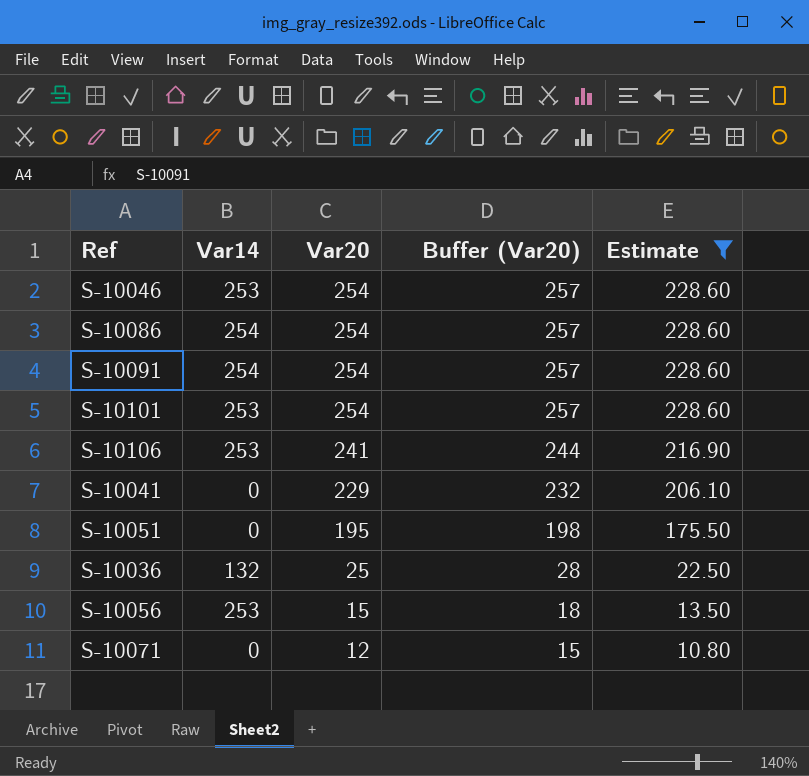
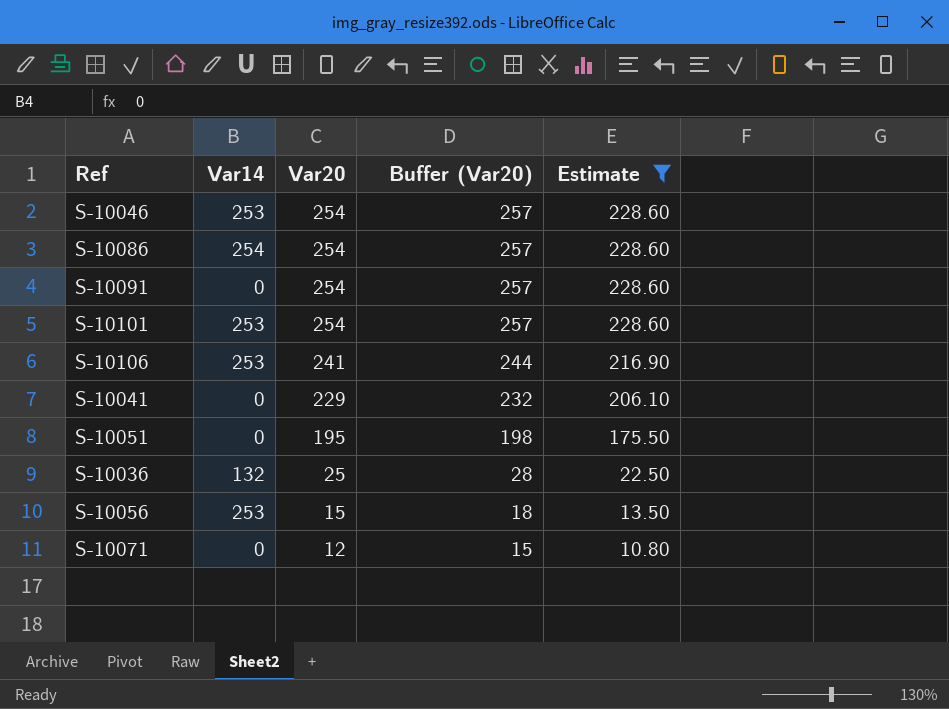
S-10091 | Var14: 254 -> 0

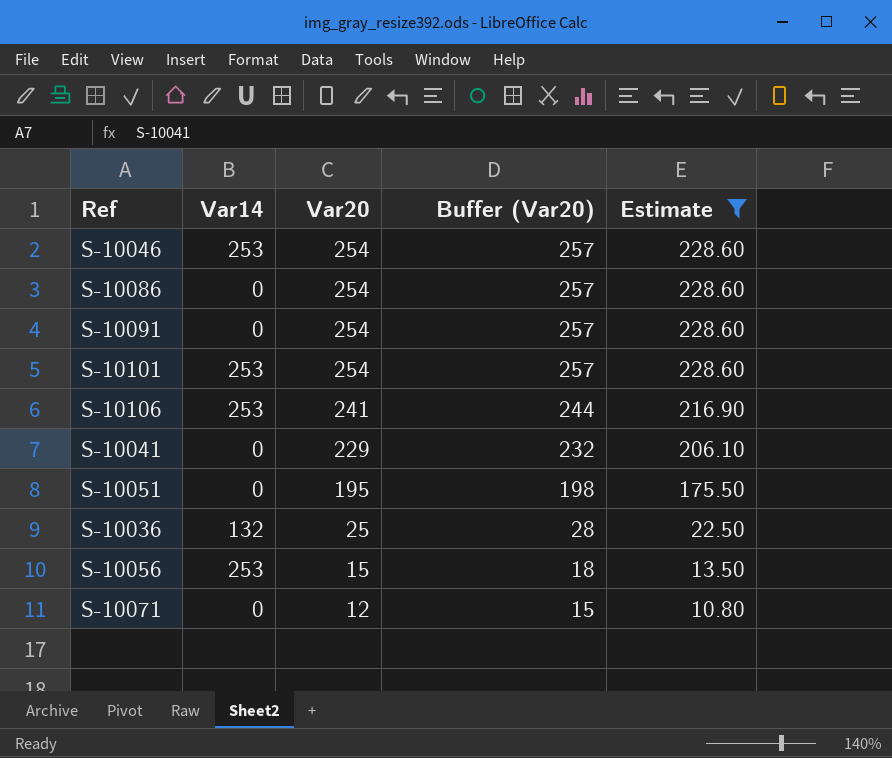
S-10086 | Var14: 254 -> 0

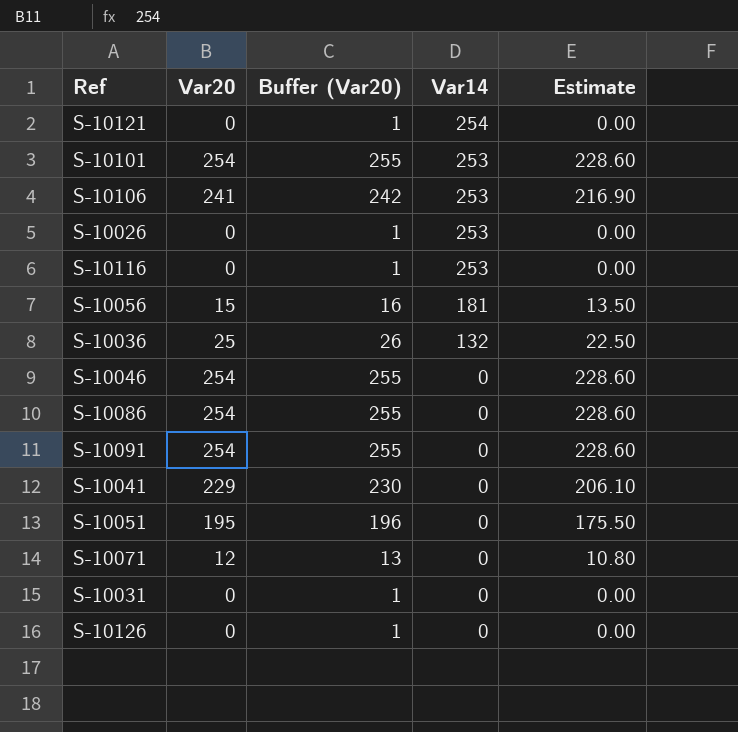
filter: Estimate != 0.00 -> none
row order: Var20 descending -> Var14 descending
column Buffer (Var20) | formula: [Var20] + 3 -> [Var20] + 1
column Var14 | position: 2 -> 4
S-10056 | Var14: 253 -> 181
S-10046 | Var14: 253 -> 0

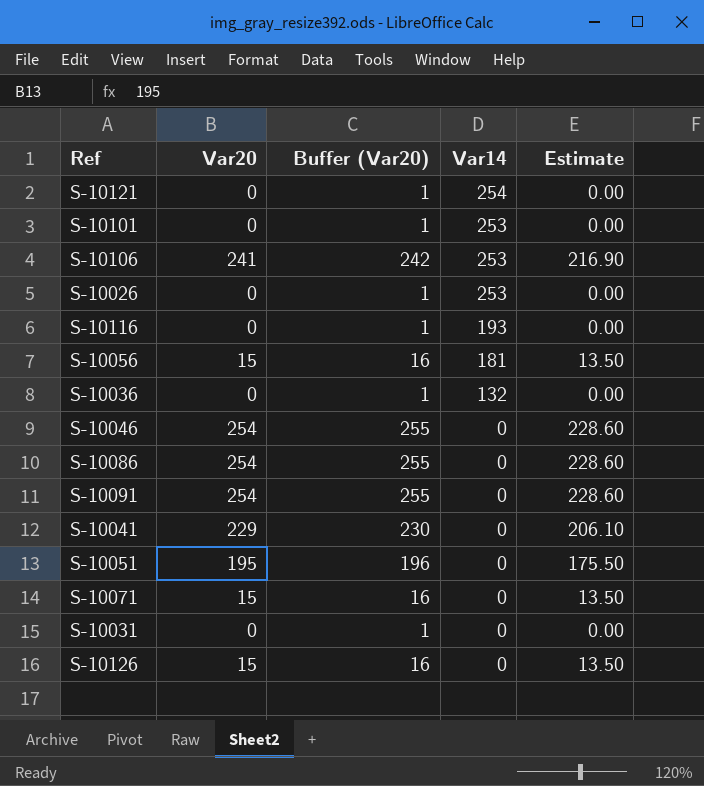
S-10101 | Var20: 254 -> 0
S-10101 | Buffer (Var20): 255 -> 1
S-10101 | Estimate: 228.60 -> 0.00
S-10116 | Var14: 253 -> 193
S-10036 | Var20: 25 -> 0
S-10036 | Buffer (Var20): 26 -> 1
S-10036 | Estimate: 22.50 -> 0.00
S-10071 | Var20: 12 -> 15
S-10071 | Buffer (Var20): 13 -> 16
S-10071 | Estimate: 10.80 -> 13.50
S-10126 | Var20: 0 -> 15
S-10126 | Buffer (Var20): 1 -> 16
S-10126 | Estimate: 0.00 -> 13.50

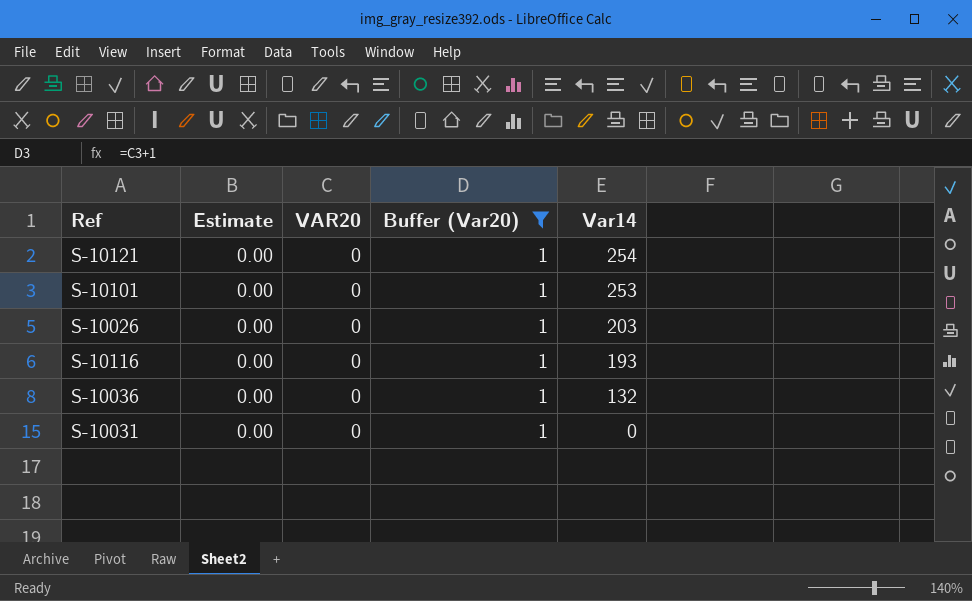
filter: none -> Buffer (Var20) = 1
column Estimate | position: 5 -> 2
column name: Var20 -> VAR20
S-10026 | Var14: 253 -> 203

